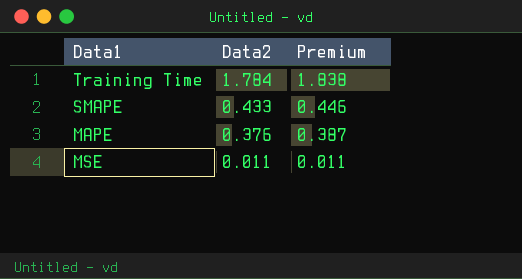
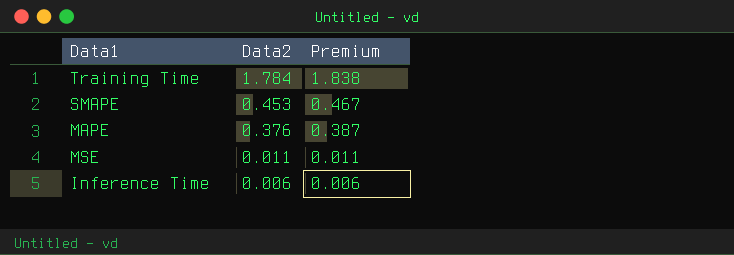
SMAPE | Data2: 0.433 -> 0.453
SMAPE | Premium: 0.446 -> 0.467
row Inference Time: none -> 0.006 | 0.006

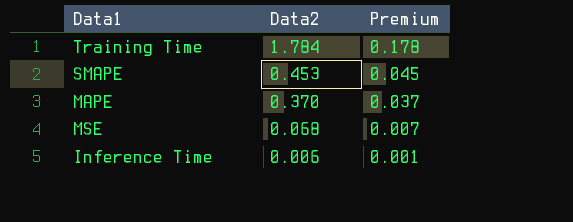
column Premium | formula: [Data2] * 1.03 -> [Data2] * 0.1
MAPE | Data2: 0.376 -> 0.370
MSE | Data2: 0.011 -> 0.068

